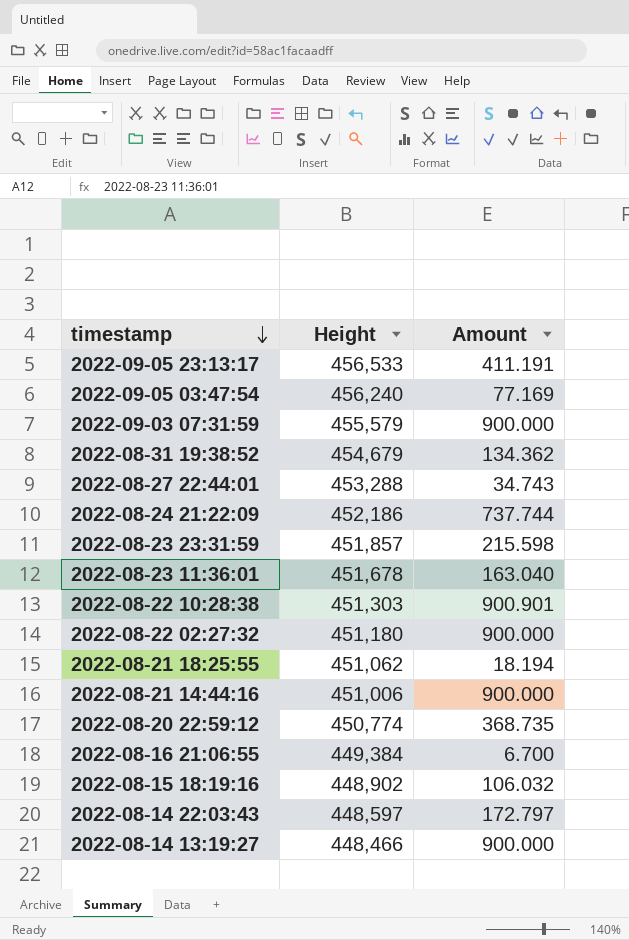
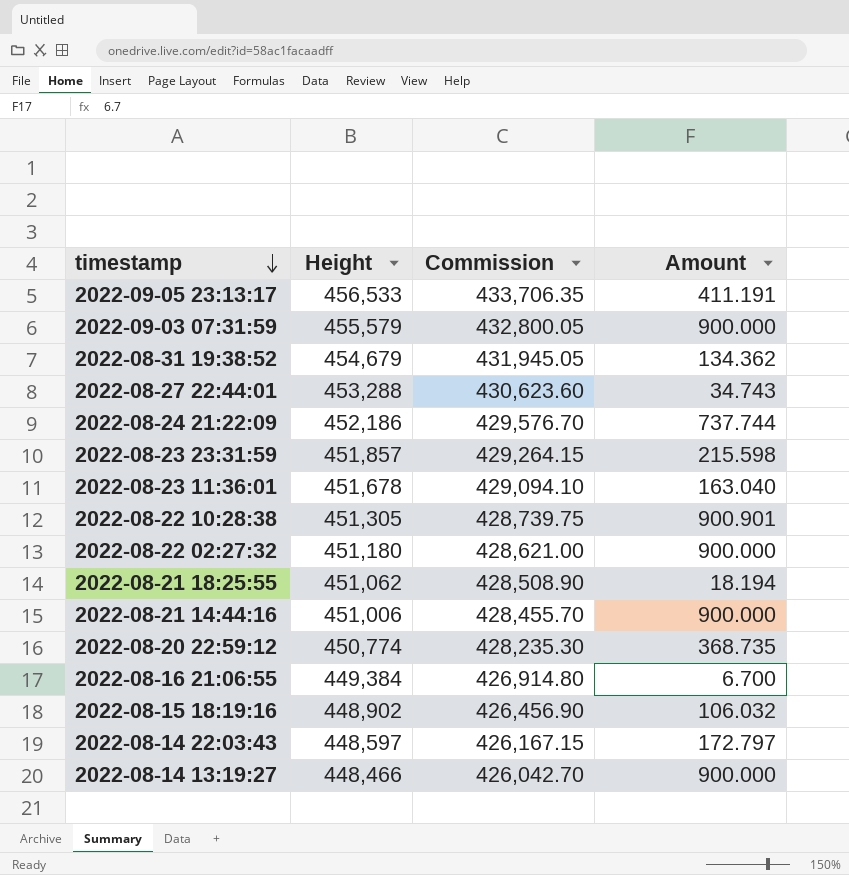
column Commission | formula: none -> [Height] * 0.95
row 2022-09-05 03:47:54: 456,240 | 77.169 -> none
2022-08-22 10:28:38 | Height: 451,303 -> 451,305

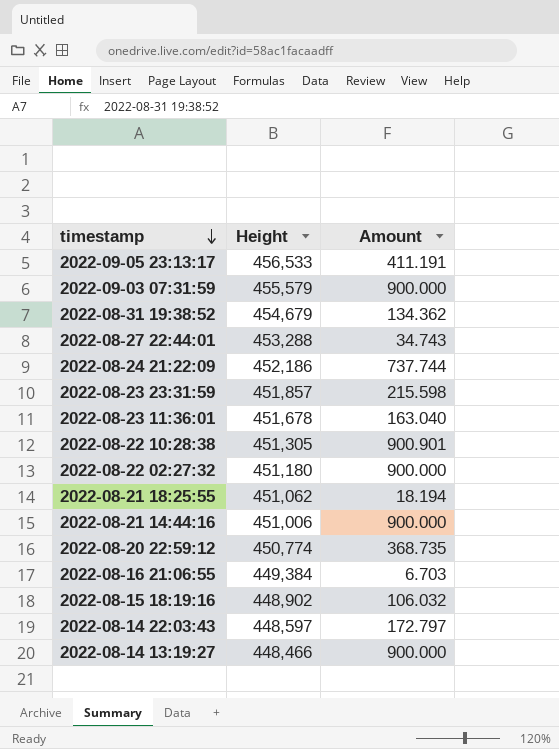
column Commission | formula: [Height] * 0.95 -> none
2022-08-16 21:06:55 | Amount: 6.700 -> 6.703

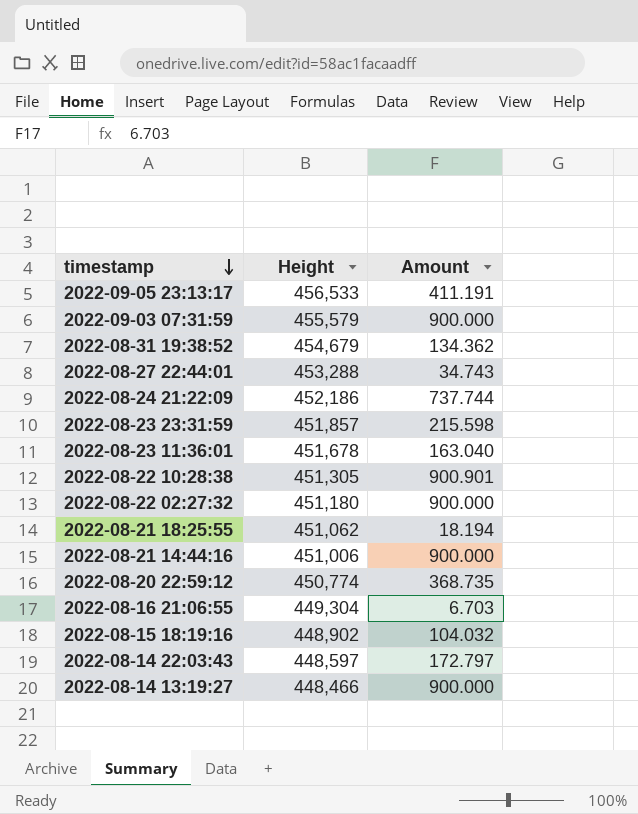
2022-08-16 21:06:55 | Height: 449,384 -> 449,304
2022-08-15 18:19:16 | Amount: 106.032 -> 104.032

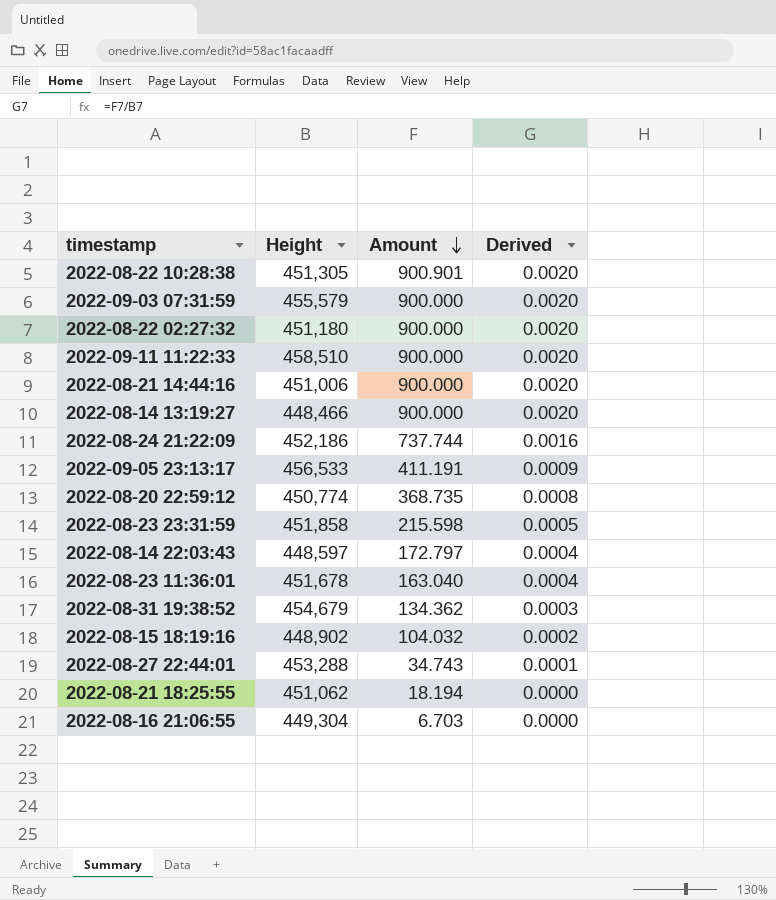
row order: timestamp descending -> Amount descending
column Derived | formula: none -> [Amount] / [Height]
row 2022-09-11 11:22:33: none -> 458,510 | 900.000 | 0.0020
2022-08-23 23:31:59 | Height: 451,857 -> 451,858

